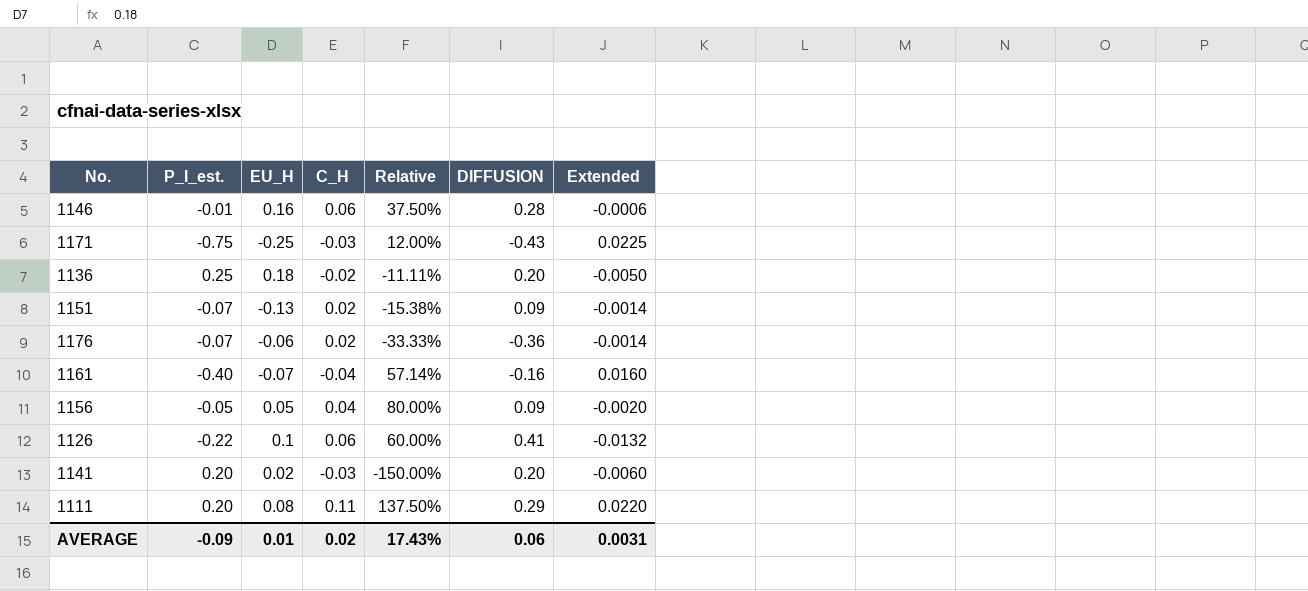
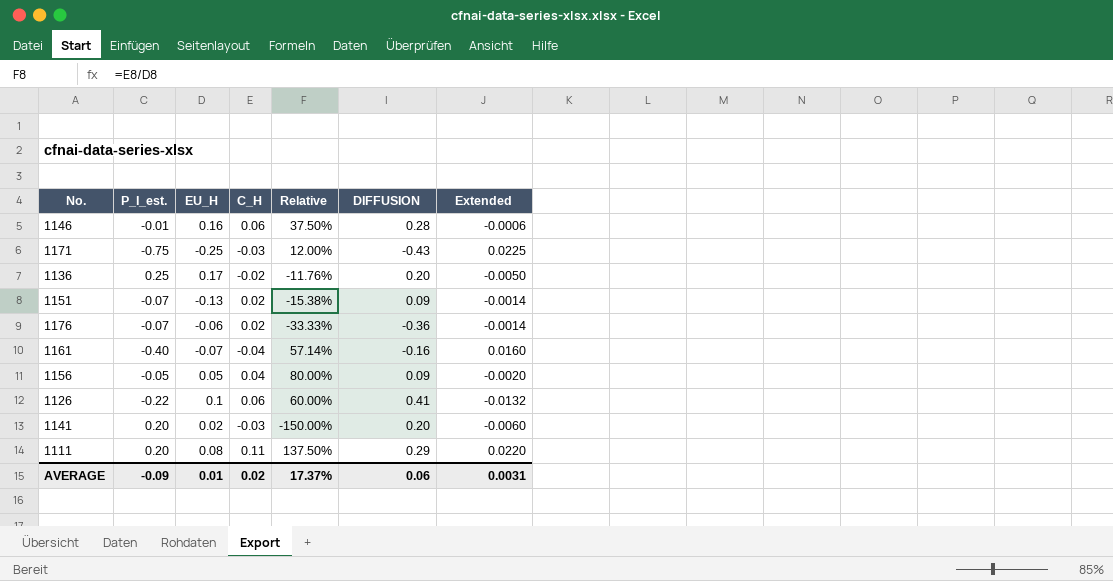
1136 | EU_H: 0.18 -> 0.17
1136 | Relative: -11.11% -> -11.76%
AVERAGE | Relative: 17.43% -> 17.37%

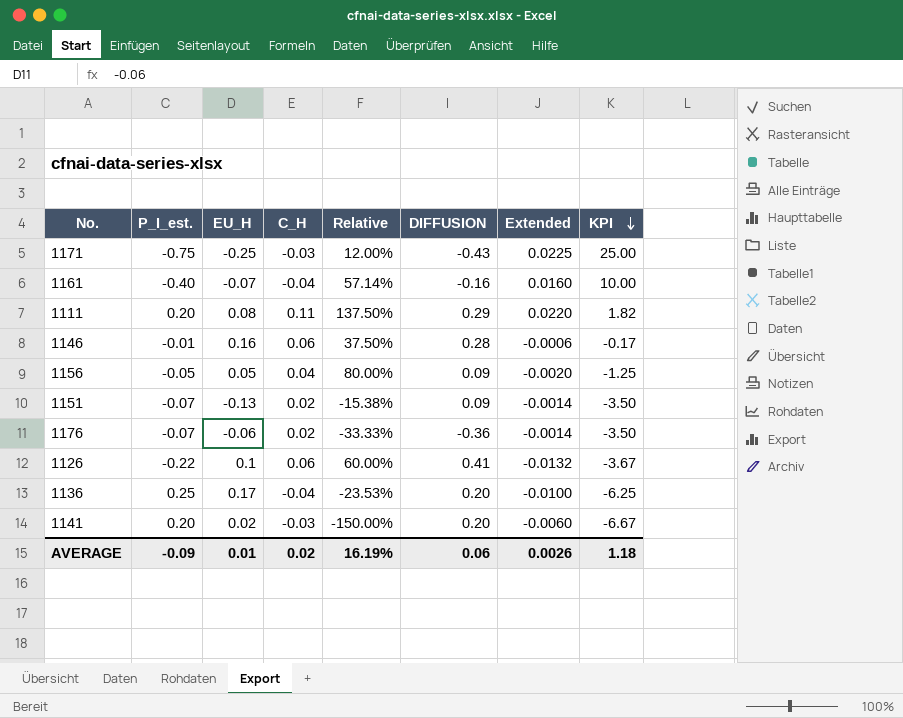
row order: none -> KPI descending
column KPI | formula: none -> [P_I_est.] / [C_H]
1136 | C_H: -0.02 -> -0.04
1136 | Relative: -11.76% -> -23.53%
1136 | Extended: -0.0050 -> -0.0100
AVERAGE | Relative: 17.37% -> 16.19%
AVERAGE | Extended: 0.0031 -> 0.0026

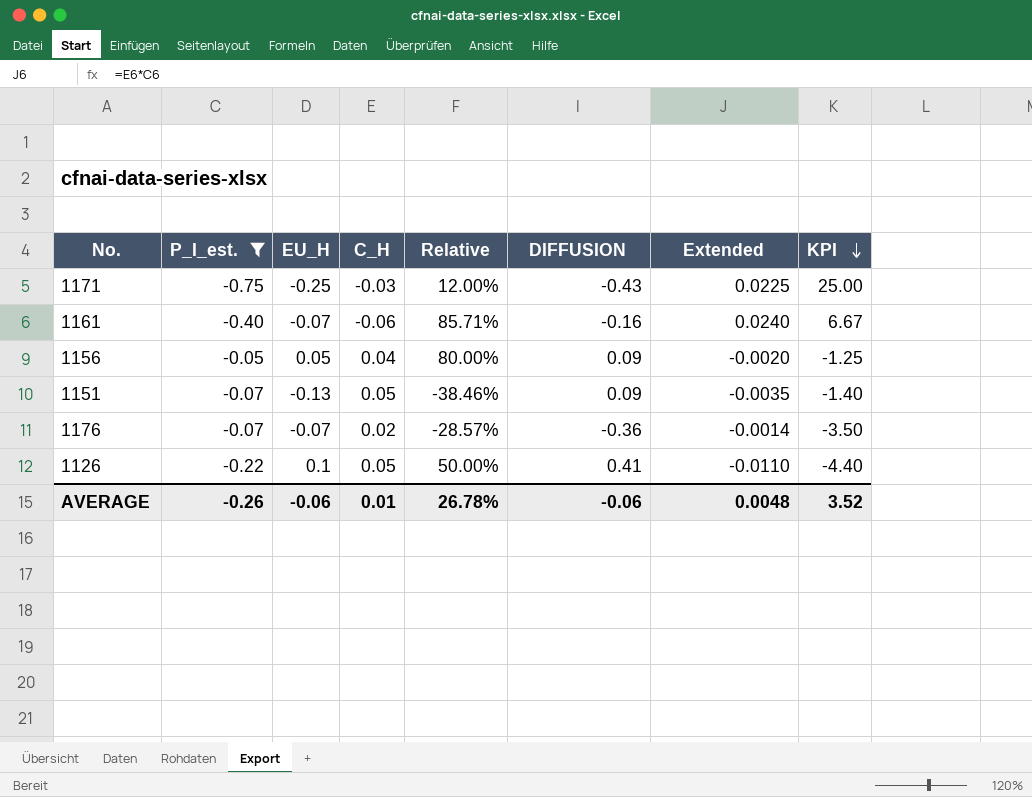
filter: none -> P_I_est. <= -0.05
1161 | C_H: -0.04 -> -0.06
1161 | Relative: 57.14% -> 85.71%
1161 | Extended: 0.0160 -> 0.0240
1161 | KPI: 10.00 -> 6.67
1151 | C_H: 0.02 -> 0.05
1151 | Relative: -15.38% -> -38.46%
1151 | Extended: -0.0014 -> -0.0035
1151 | KPI: -3.50 -> -1.40
1176 | EU_H: -0.06 -> -0.07
1176 | Relative: -33.33% -> -28.57%
1126 | C_H: 0.06 -> 0.05
1126 | Relative: 60.00% -> 50.00%
1126 | Extended: -0.0132 -> -0.0110
1126 | KPI: -3.67 -> -4.40
AVERAGE | P_I_est.: -0.09 -> -0.26
AVERAGE | EU_H: 0.01 -> -0.06
AVERAGE | C_H: 0.02 -> 0.01
AVERAGE | Relative: 16.19% -> 26.78%
AVERAGE | DIFFUSION: 0.06 -> -0.06
AVERAGE | Extended: 0.0026 -> 0.0048
AVERAGE | KPI: 1.18 -> 3.52

